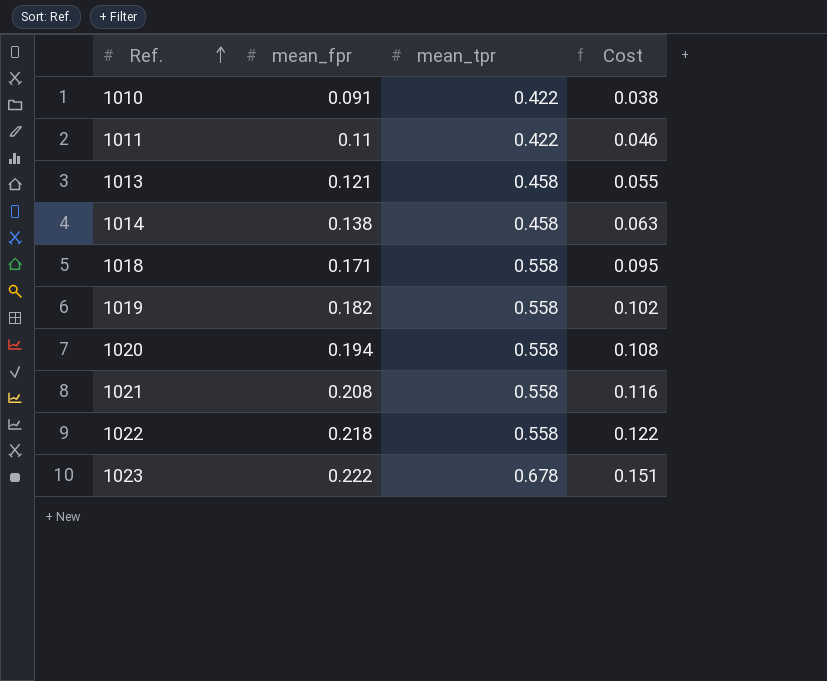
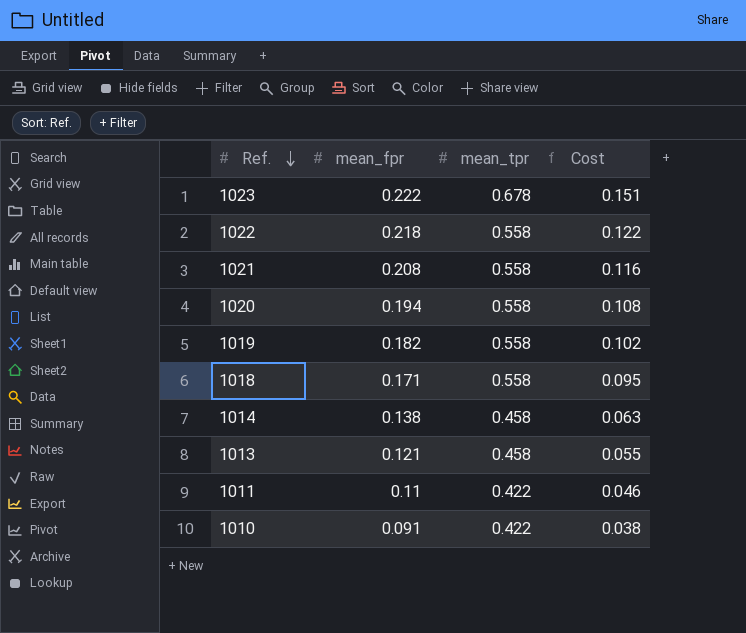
row order: Ref. ascending -> Ref. descending

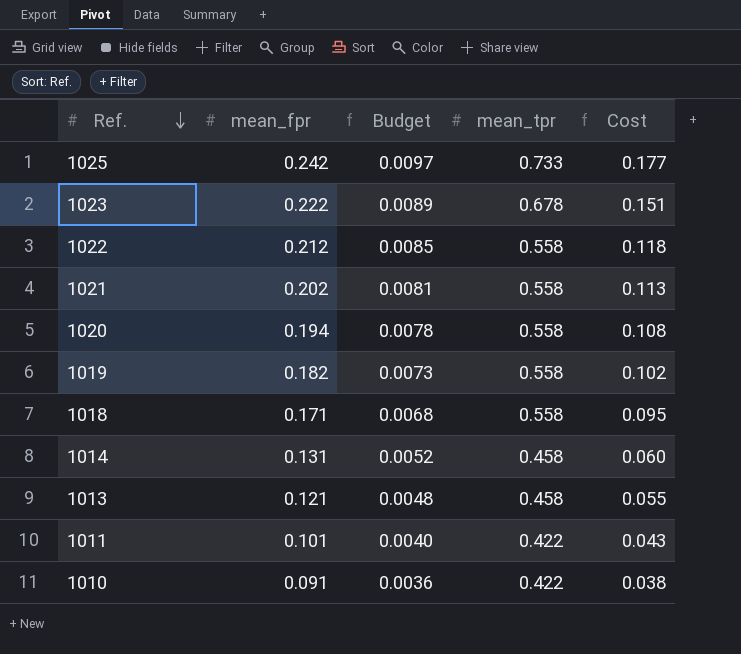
column Budget | formula: none -> [mean_fpr] * 0.04
row 1025: none -> 0.242 | 0.0097 | 0.733 | 0.177
1022 | mean_fpr: 0.218 -> 0.212
1022 | Cost: 0.122 -> 0.118
1021 | mean_fpr: 0.208 -> 0.202
1021 | Cost: 0.116 -> 0.113
1014 | mean_fpr: 0.138 -> 0.131
1014 | Cost: 0.063 -> 0.060
1011 | mean_fpr: 0.11 -> 0.101
1011 | Cost: 0.046 -> 0.043

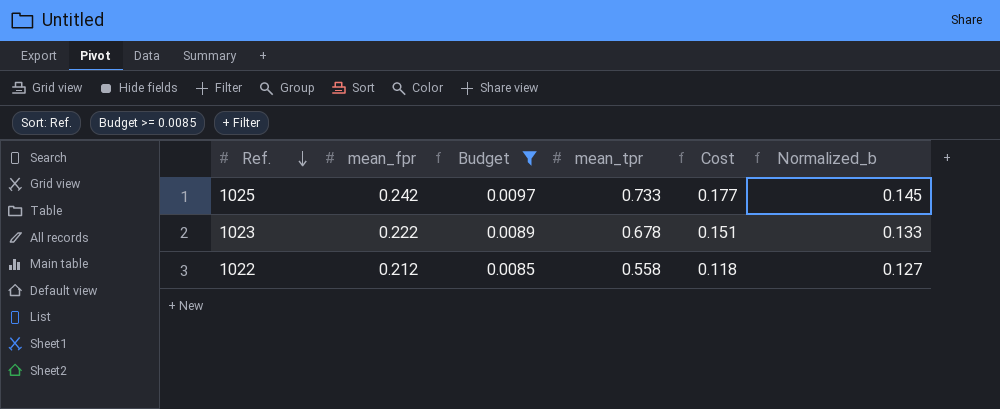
filter: none -> Budget >= 0.0085
column Normalized_b | formula: none -> [mean_fpr] * 0.6

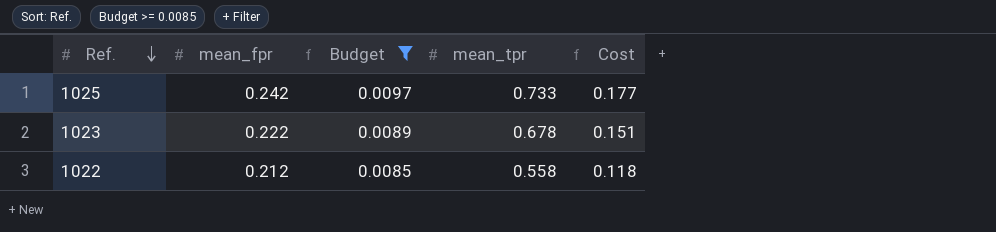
column Normalized_b | formula: [mean_fpr] * 0.6 -> none

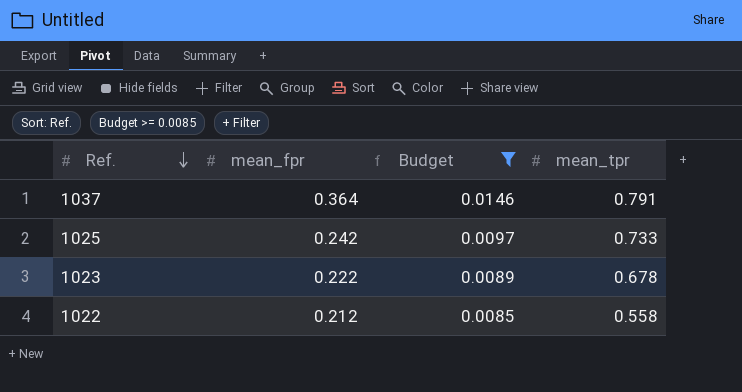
column Cost | formula: [mean_fpr] * [mean_tpr] -> none
row 1037: none -> 0.364 | 0.0146 | 0.791

